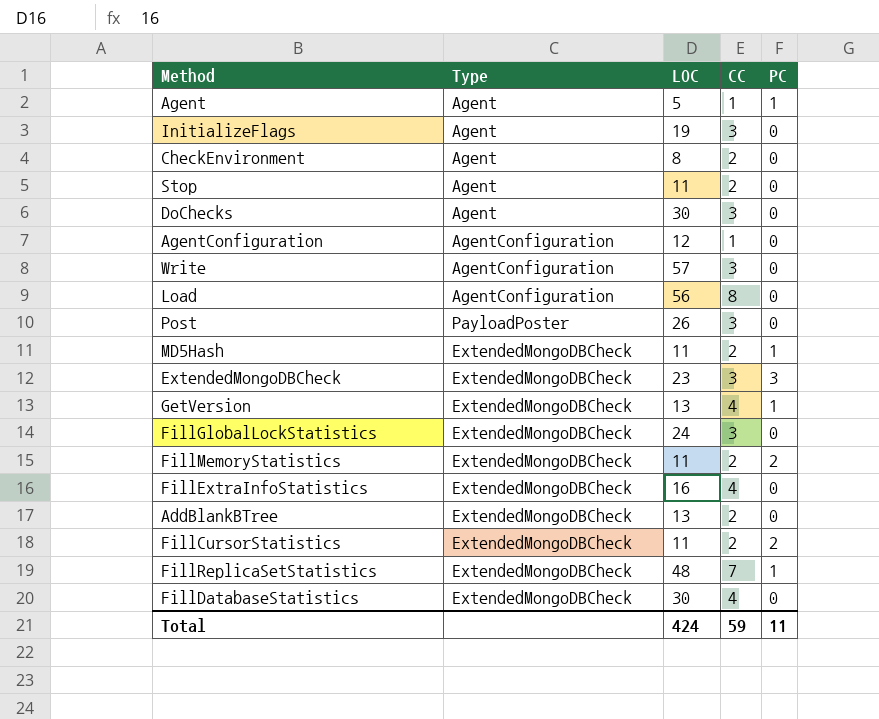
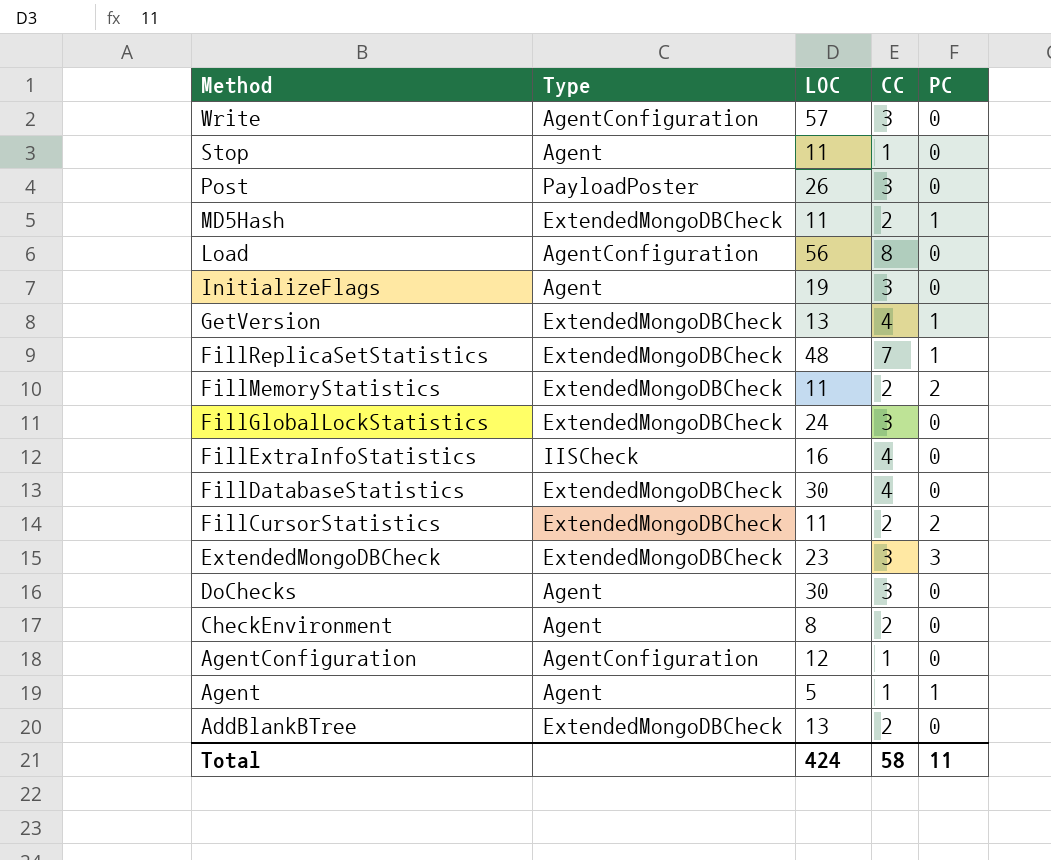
row order: none -> Method descending
Stop | CC: 2 -> 1
FillExtraInfoStatistics | Type: ExtendedMongoDBCheck -> IISCheck
Total | CC: 59 -> 58

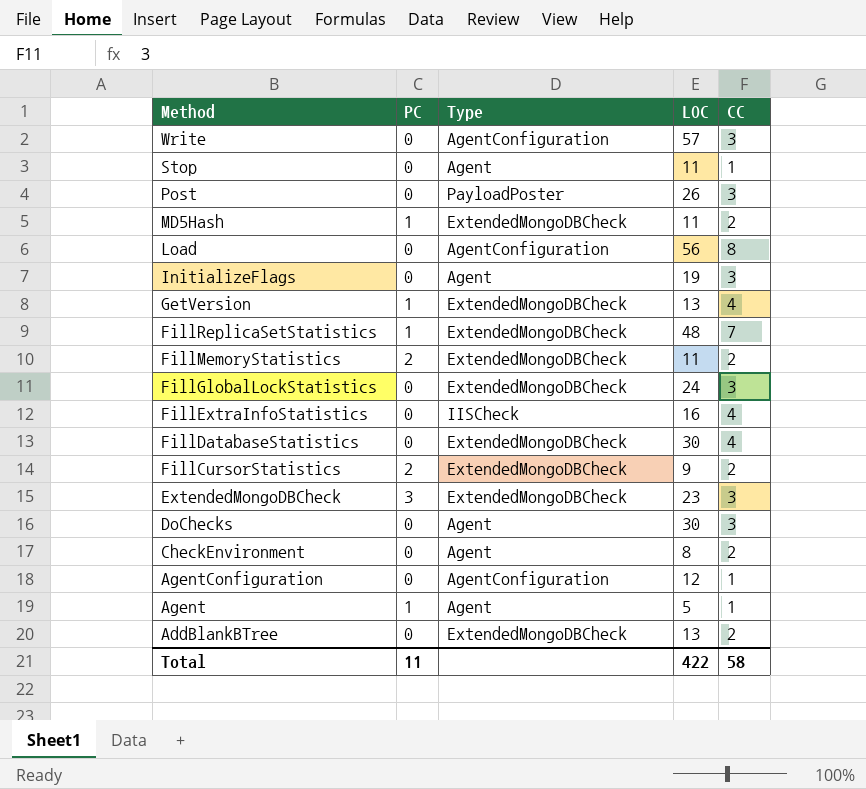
column PC | position: 5 -> 2
FillCursorStatistics | LOC: 11 -> 9
Total | LOC: 424 -> 422

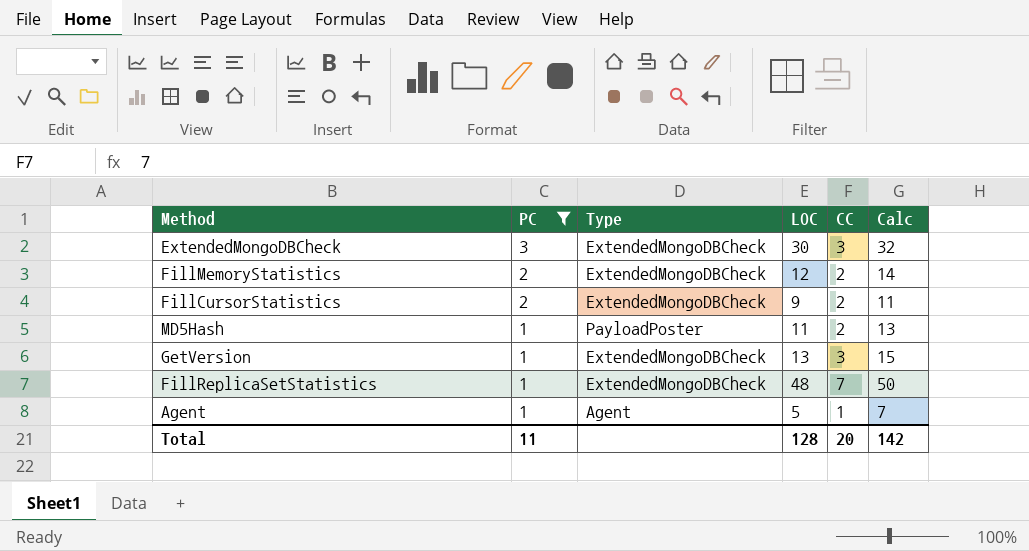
filter: none -> PC != 0
row order: Method descending -> PC descending
column Calc | formula: none -> [LOC] + 2
ExtendedMongoDBCheck | LOC: 23 -> 30
FillMemoryStatistics | LOC: 11 -> 12
MD5Hash | Type: ExtendedMongoDBCheck -> PayloadPoster
GetVersion | CC: 4 -> 3
Total | LOC: 422 -> 128
Total | CC: 58 -> 20

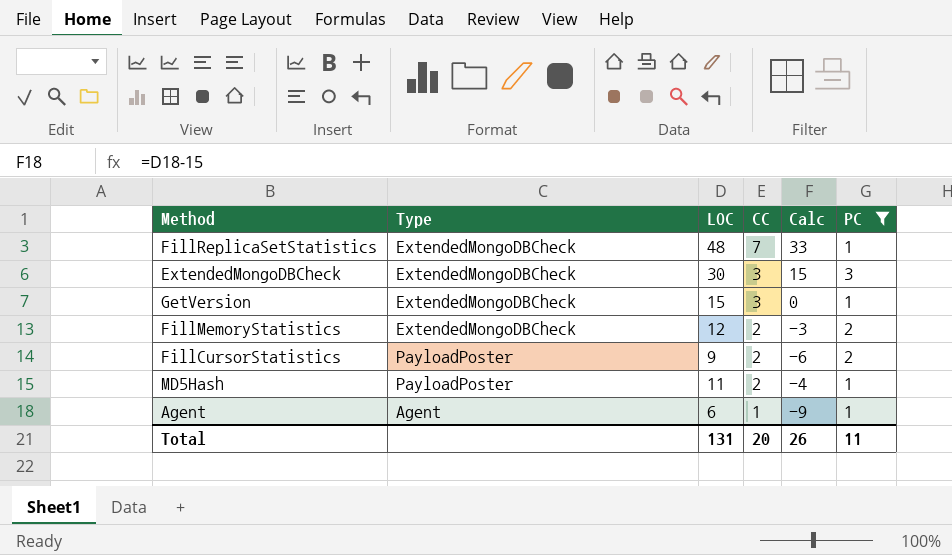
row order: PC descending -> CC descending
column Calc | formula: [LOC] + 2 -> [LOC] - 15
column PC | position: 2 -> 6
GetVersion | LOC: 13 -> 15
FillCursorStatistics | Type: ExtendedMongoDBCheck -> PayloadPoster
Agent | LOC: 5 -> 6
Total | LOC: 128 -> 131
Total | Calc: 142 -> 26

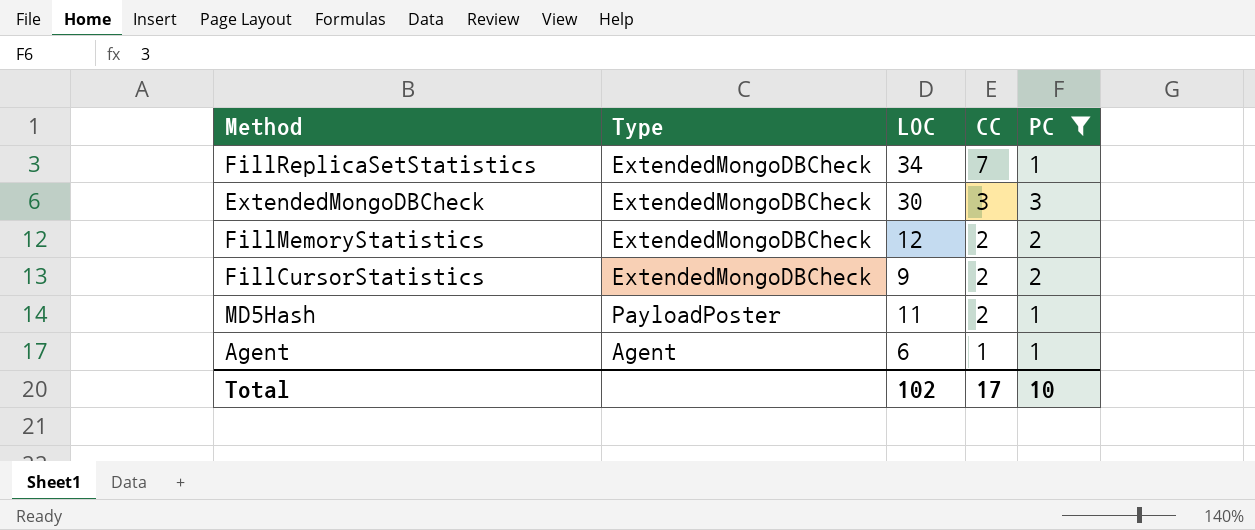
column Calc | formula: [LOC] - 15 -> none
row GetVersion: ExtendedMongoDBCheck | 15 | 3 | 0 | 1 -> none
FillReplicaSetStatistics | LOC: 48 -> 34
FillCursorStatistics | Type: PayloadPoster -> ExtendedMongoDBCheck
Total | LOC: 131 -> 102
Total | CC: 20 -> 17
Total | PC: 11 -> 10

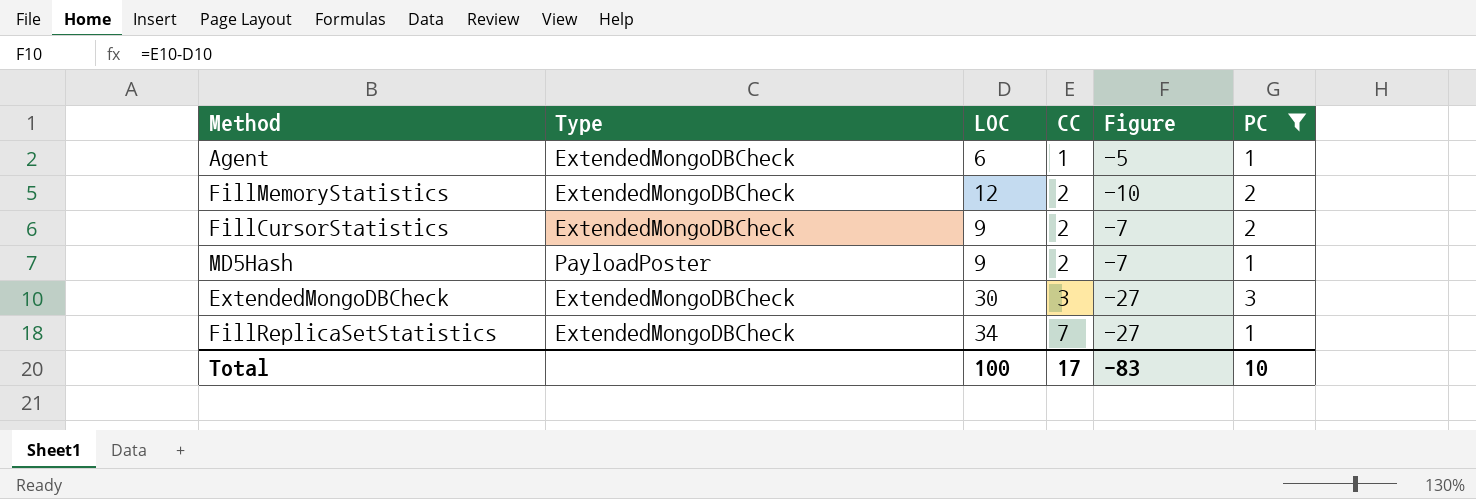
row order: CC descending -> CC ascending
column Figure | formula: none -> [CC] - [LOC]
Agent | Type: Agent -> ExtendedMongoDBCheck
MD5Hash | LOC: 11 -> 9
Total | LOC: 102 -> 100

